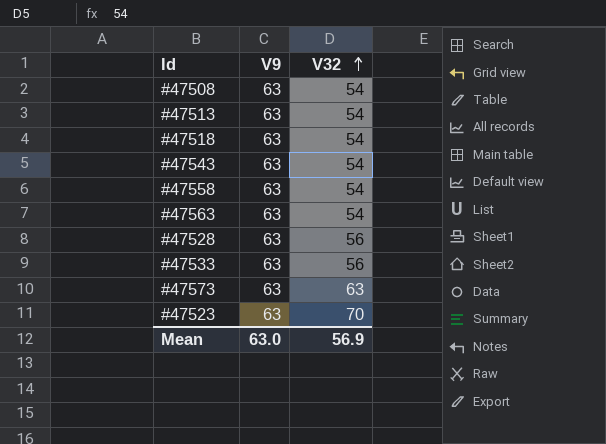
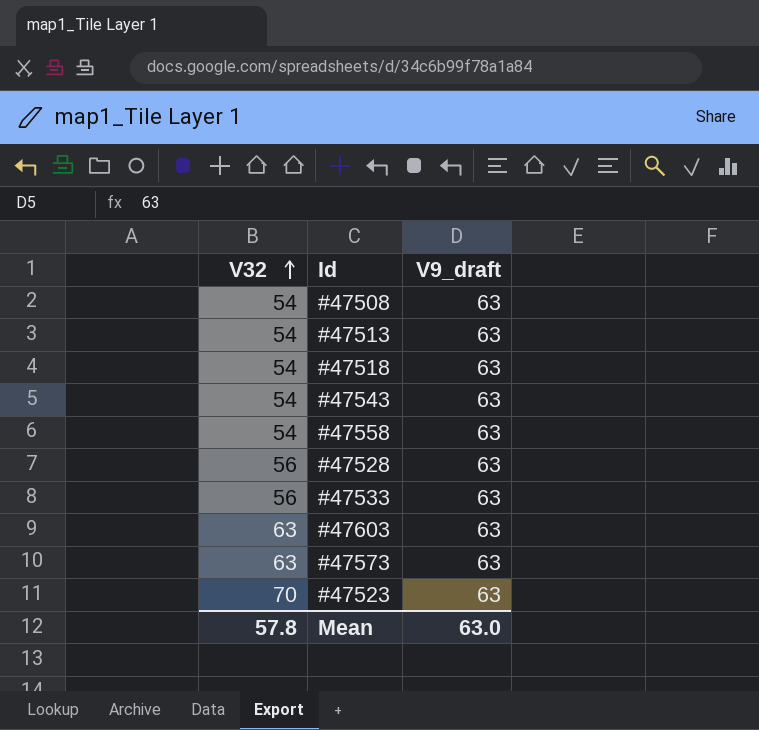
column V32 | position: 3 -> 1
column name: V9 -> V9_draft
row #47563: 63 | 54 -> none
row #47603: none -> 63 | 63
Mean | V32: 56.9 -> 57.8

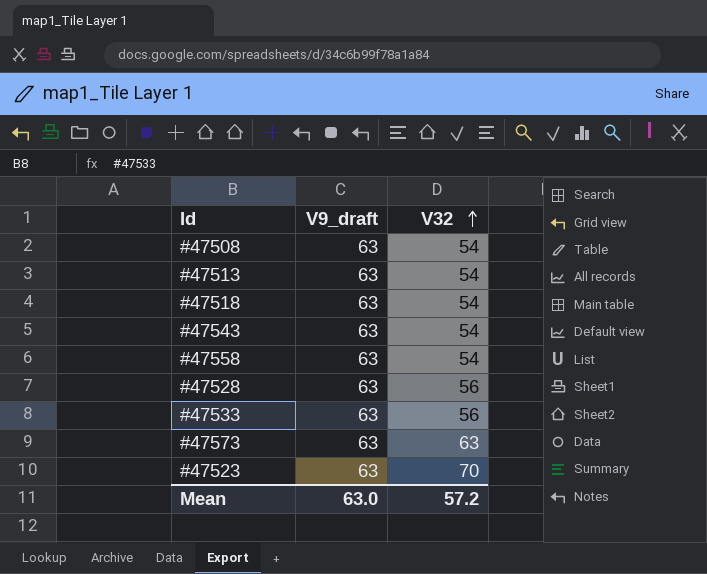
column V32 | position: 1 -> 3
row #47603: 63 | 63 -> none
Mean | V32: 57.8 -> 57.2

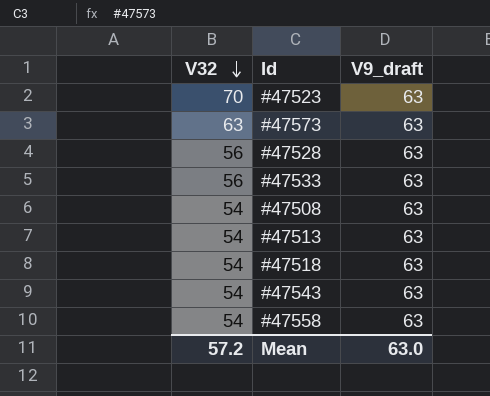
row order: V32 ascending -> V32 descending
column V32 | position: 3 -> 1

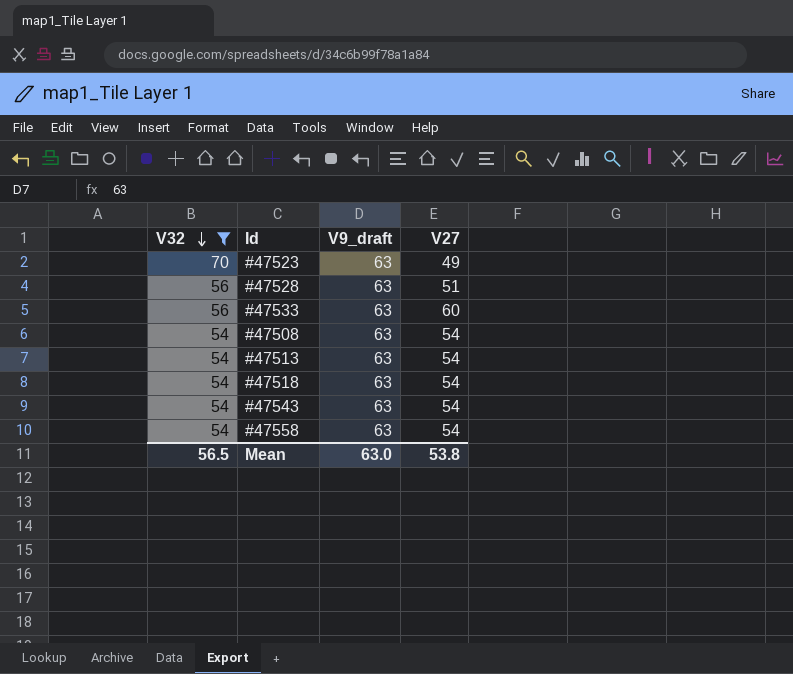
filter: none -> V32 != 63
column V27 | position: none -> 4
Mean | V32: 57.2 -> 56.5

